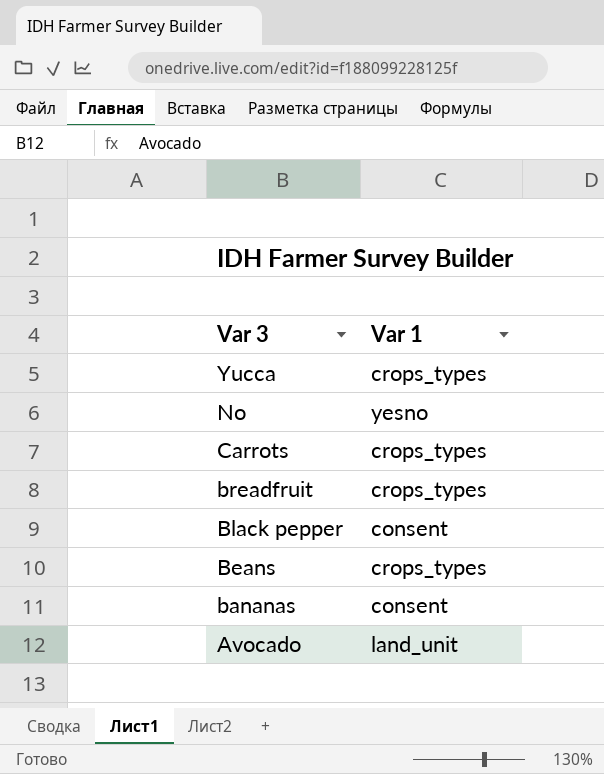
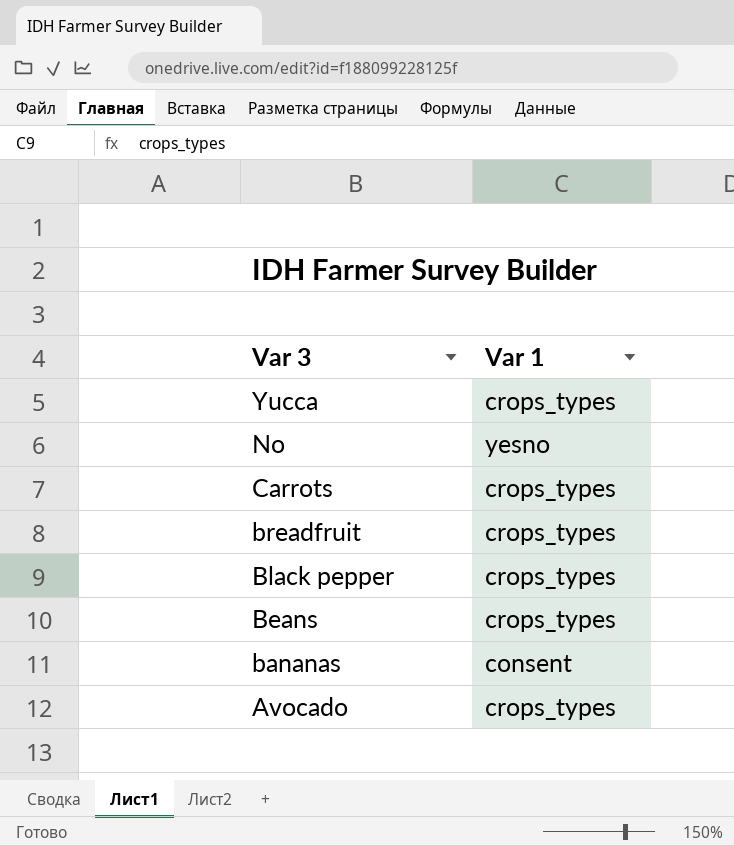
Black pepper | Var 1: consent -> crops_types
Avocado | Var 1: land_unit -> crops_types

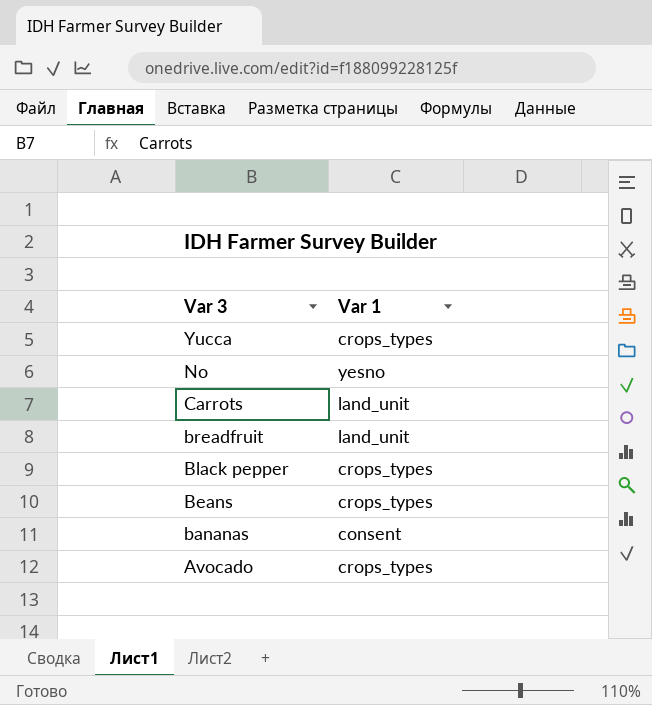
Carrots | Var 1: crops_types -> land_unit
breadfruit | Var 1: crops_types -> land_unit

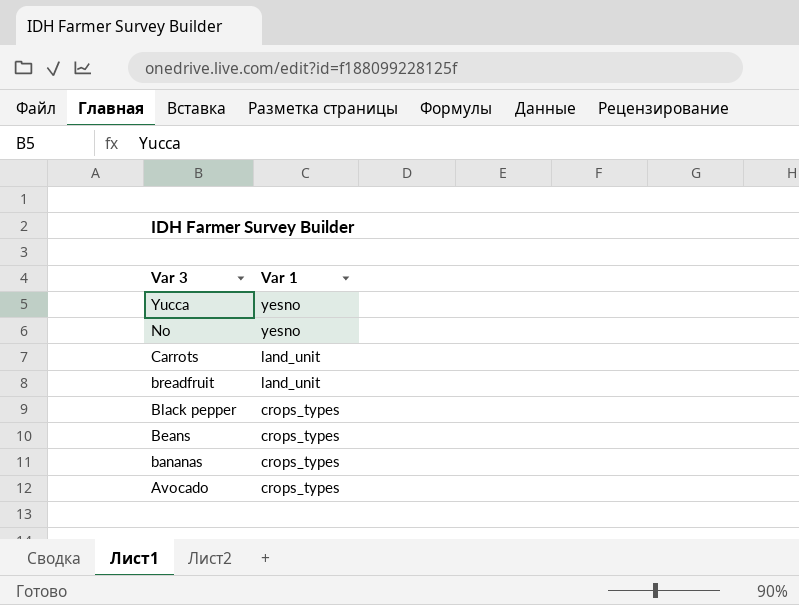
Yucca | Var 1: crops_types -> yesno
bananas | Var 1: consent -> crops_types

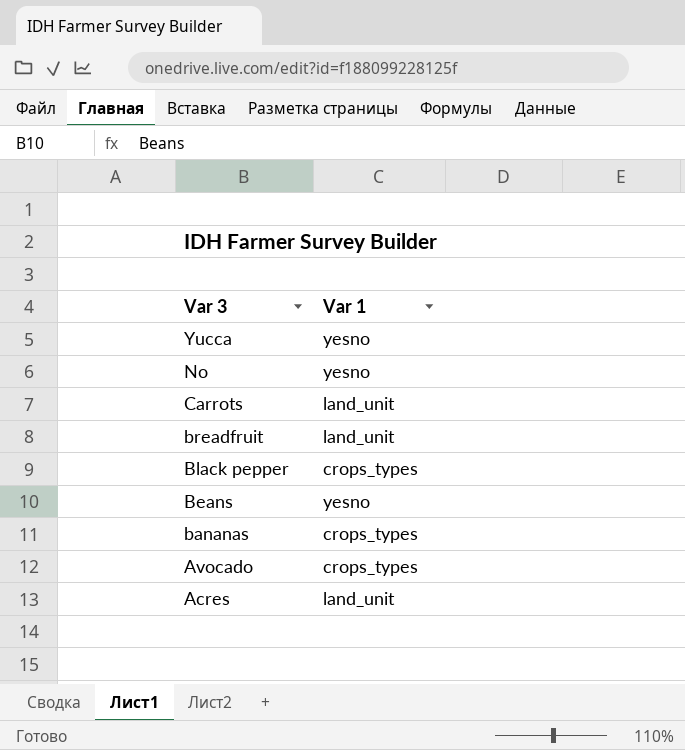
Beans | Var 1: crops_types -> yesno
row Acres: none -> land_unit

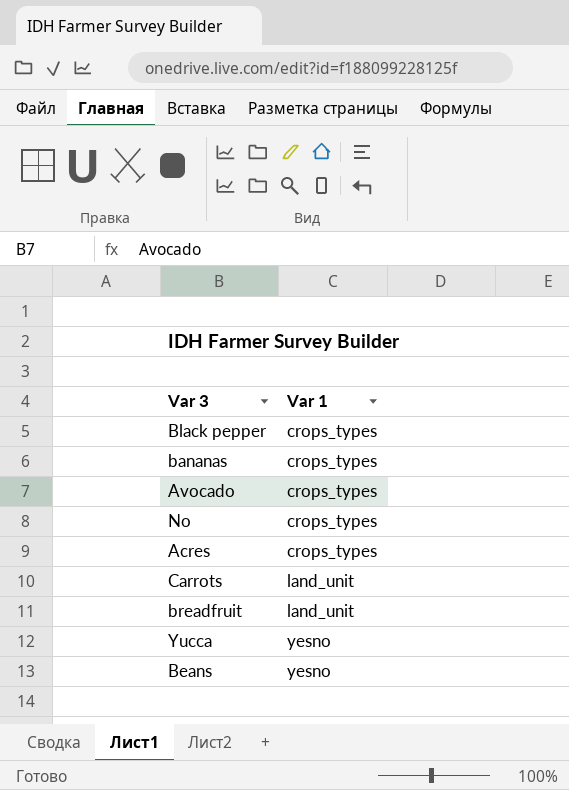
row order: Var 3 descending -> Var 1 ascending
No | Var 1: yesno -> crops_types
Acres | Var 1: land_unit -> crops_types

